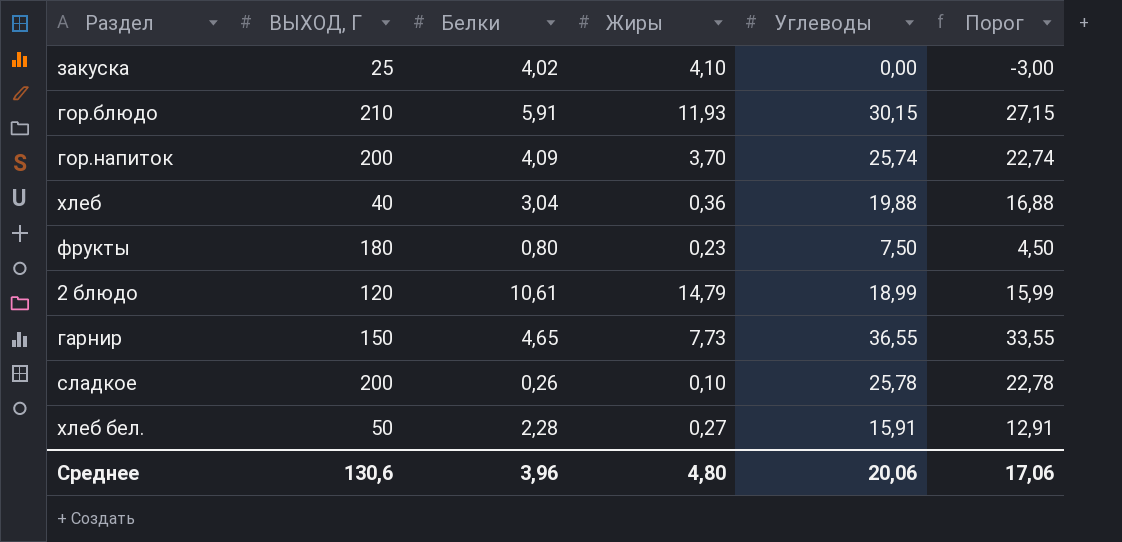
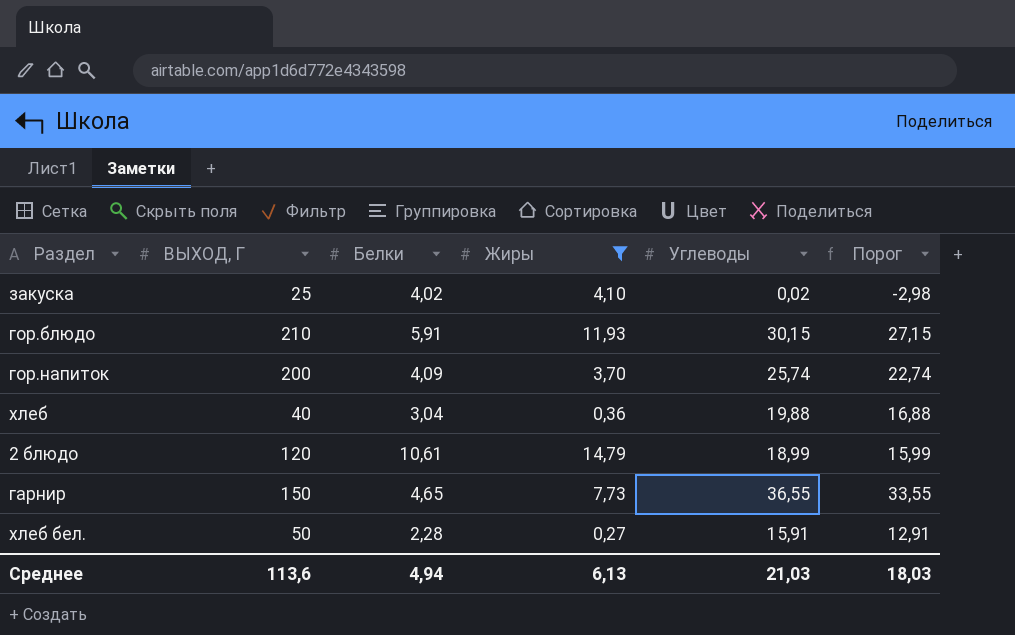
filter: none -> Жиры >= 0,27
закуска | Углеводы: 0,00 -> 0,02
закуска | Порог: -3,00 -> -2,98
Среднее | ВЫХОД, Г: 130,6 -> 113,6
Среднее | Белки: 3,96 -> 4,94
Среднее | Жиры: 4,80 -> 6,13
Среднее | Углеводы: 20,06 -> 21,03
Среднее | Порог: 17,06 -> 18,03

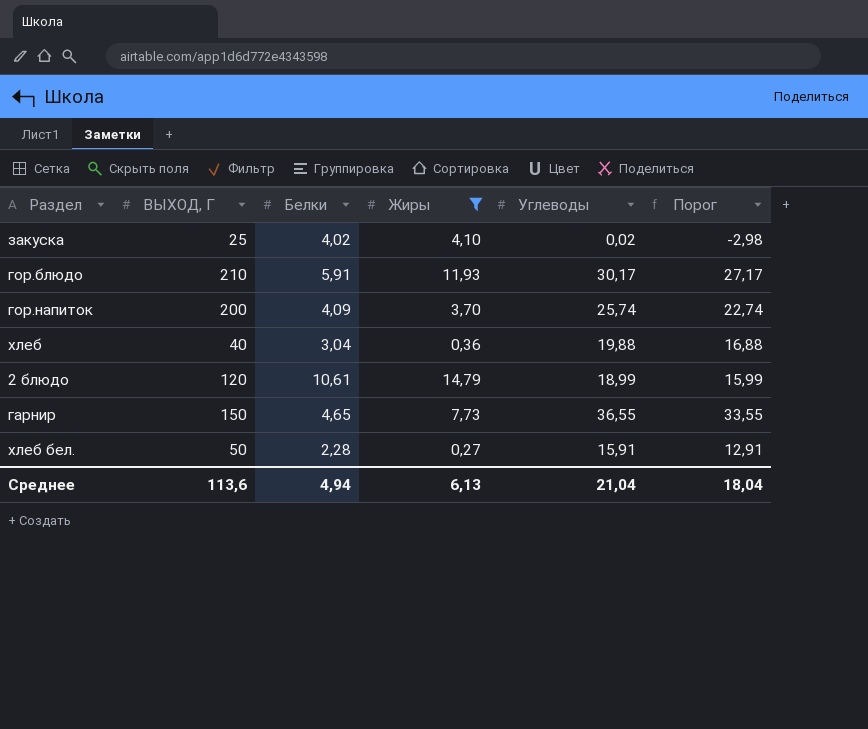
гор.блюдо | Углеводы: 30,15 -> 30,17
гор.блюдо | Порог: 27,15 -> 27,17
Среднее | Углеводы: 21,03 -> 21,04
Среднее | Порог: 18,03 -> 18,04

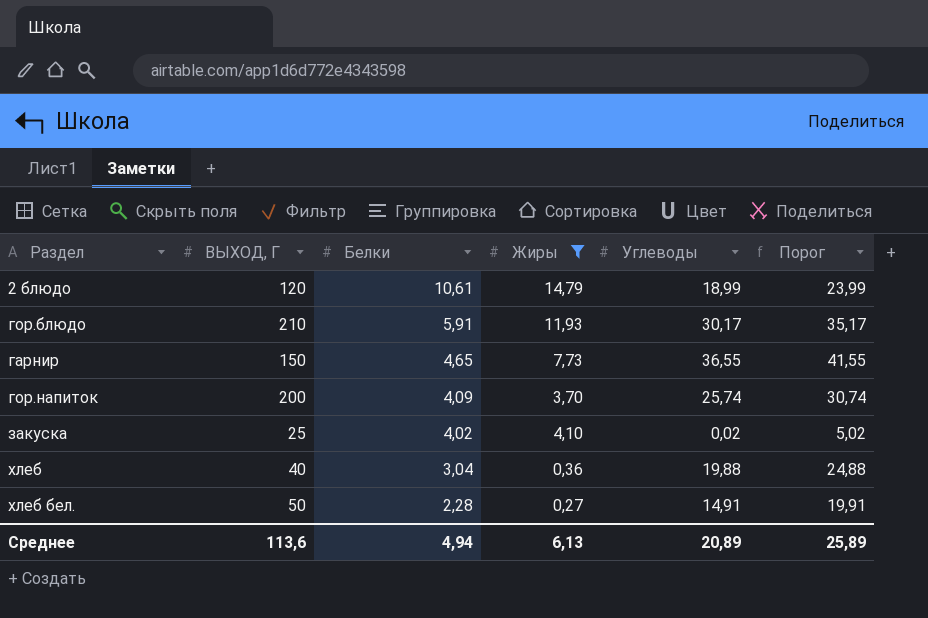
row order: none -> Белки descending
column Порог | formula: [Углеводы] - 3 -> [Углеводы] + 5
хлеб бел. | Углеводы: 15,91 -> 14,91
Среднее | Углеводы: 21,04 -> 20,89
Среднее | Порог: 18,04 -> 25,89

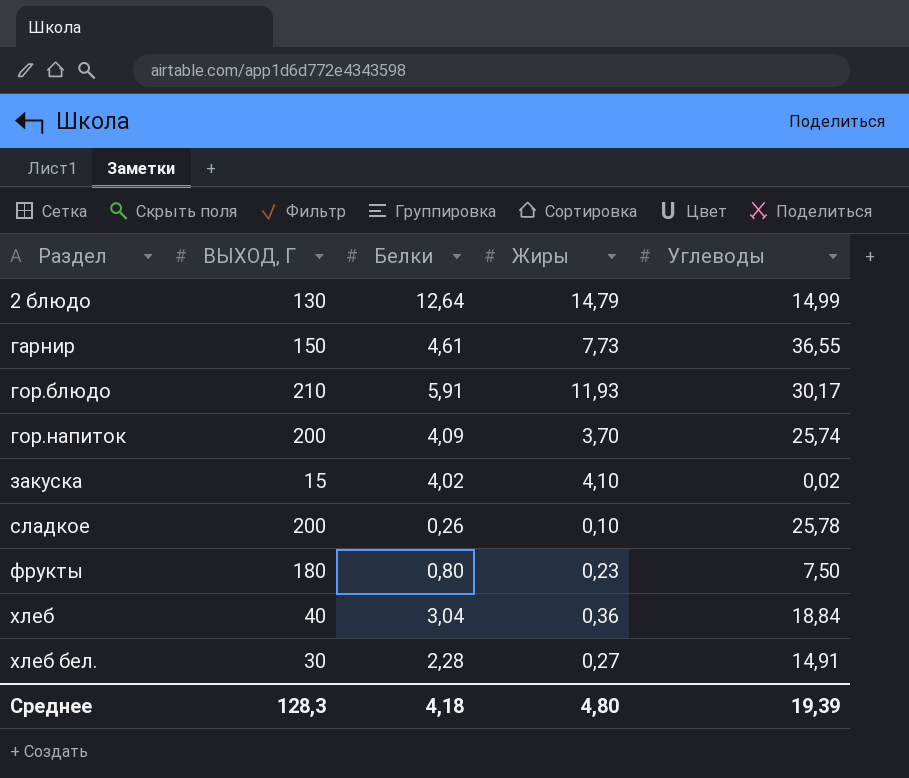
filter: Жиры >= 0,27 -> none
row order: Белки descending -> Раздел ascending
column Порог | formula: [Углеводы] + 5 -> none
2 блюдо | ВЫХОД, Г: 120 -> 130
2 блюдо | Белки: 10,61 -> 12,64
2 блюдо | Углеводы: 18,99 -> 14,99
гарнир | Белки: 4,65 -> 4,61
закуска | ВЫХОД, Г: 25 -> 15
хлеб | Углеводы: 19,88 -> 18,84
хлеб бел. | ВЫХОД, Г: 50 -> 30
Среднее | ВЫХОД, Г: 113,6 -> 128,3
Среднее | Белки: 4,94 -> 4,18
Среднее | Жиры: 6,13 -> 4,80
Среднее | Углеводы: 20,89 -> 19,39

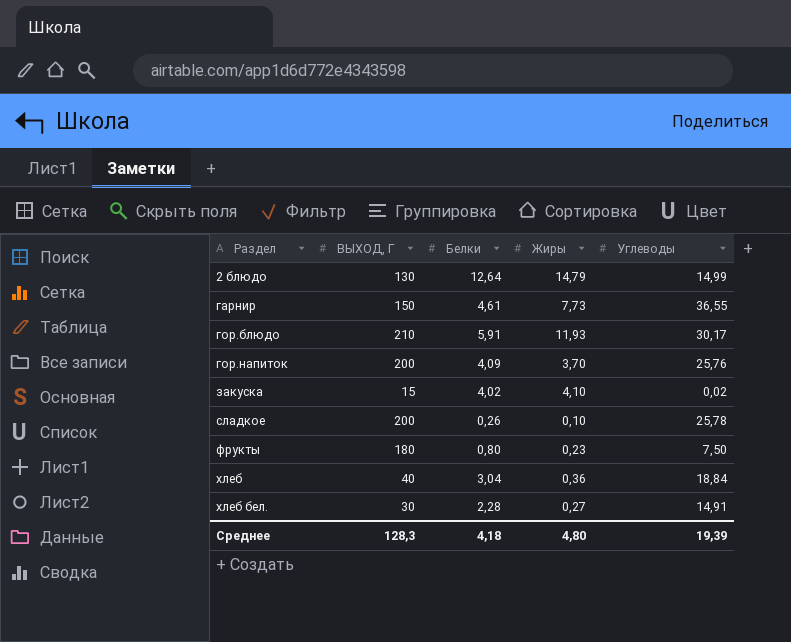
гор.напиток | Углеводы: 25,74 -> 25,76

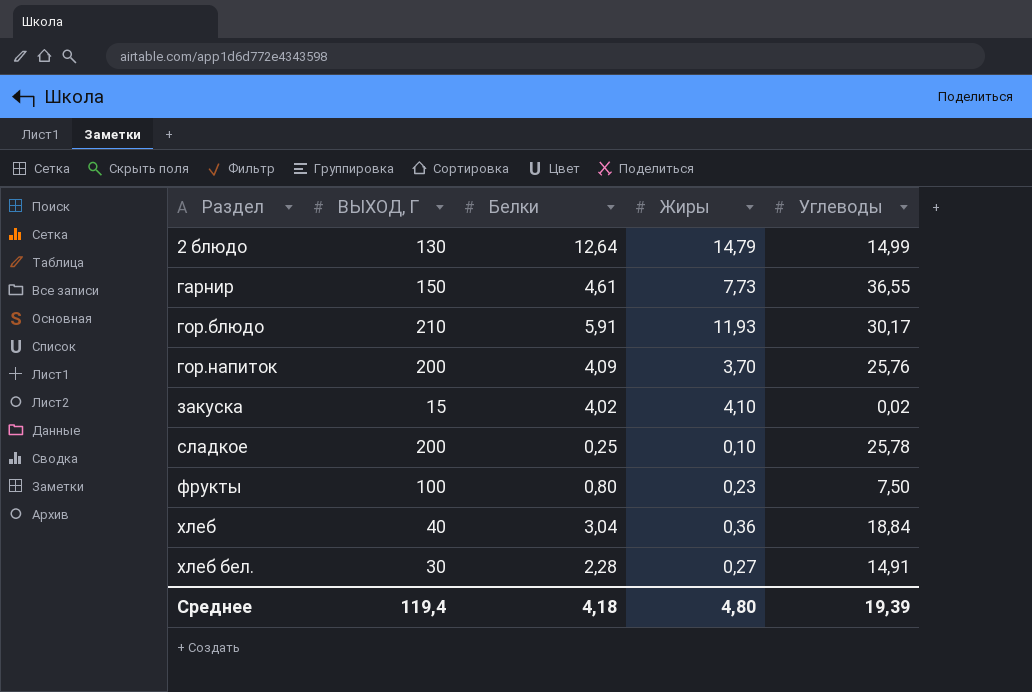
сладкое | Белки: 0,26 -> 0,25
фрукты | ВЫХОД, Г: 180 -> 100
Среднее | ВЫХОД, Г: 128,3 -> 119,4

